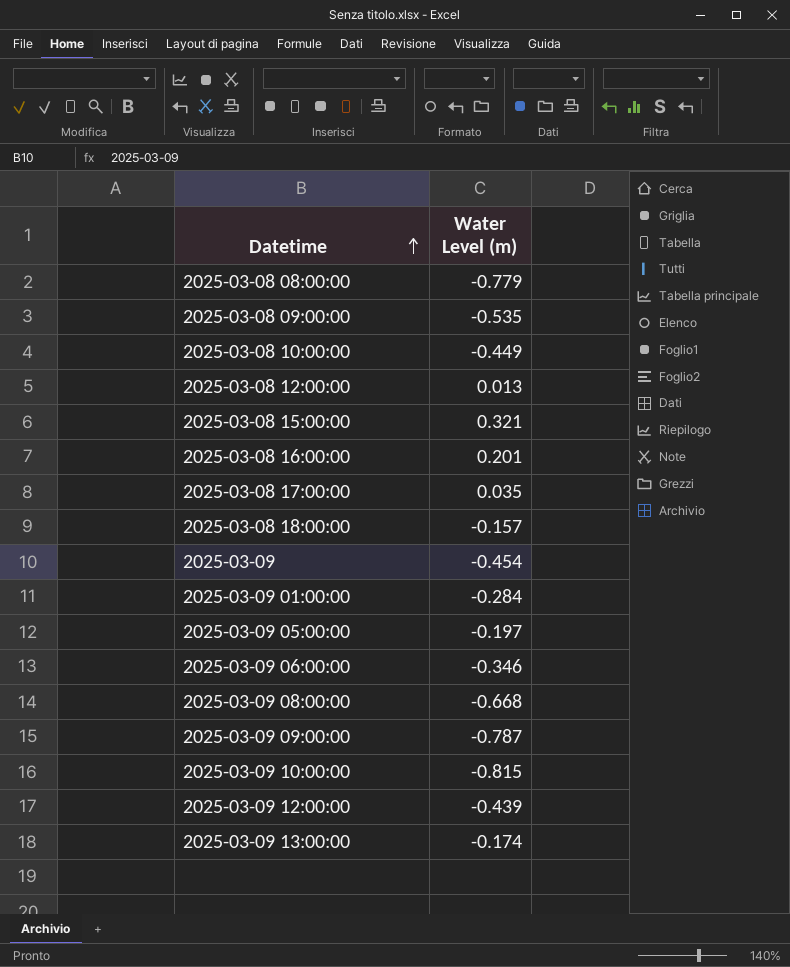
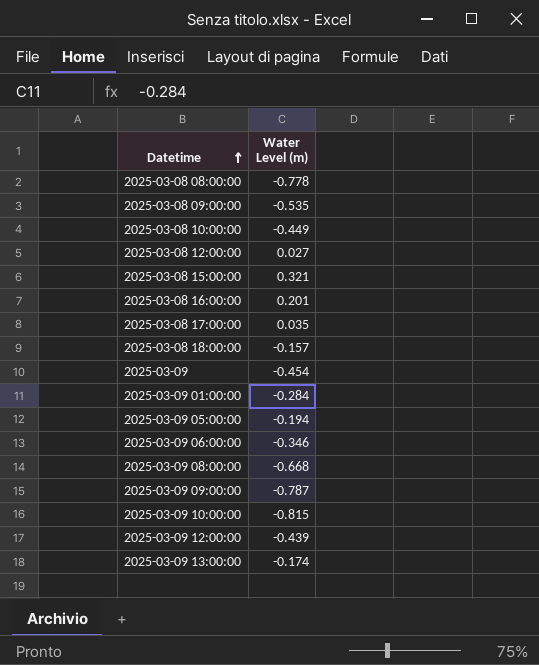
2025-03-08 08:00:00 | Water Level (m): -0.779 -> -0.778
2025-03-08 12:00:00 | Water Level (m): 0.013 -> 0.027
2025-03-09 05:00:00 | Water Level (m): -0.197 -> -0.194

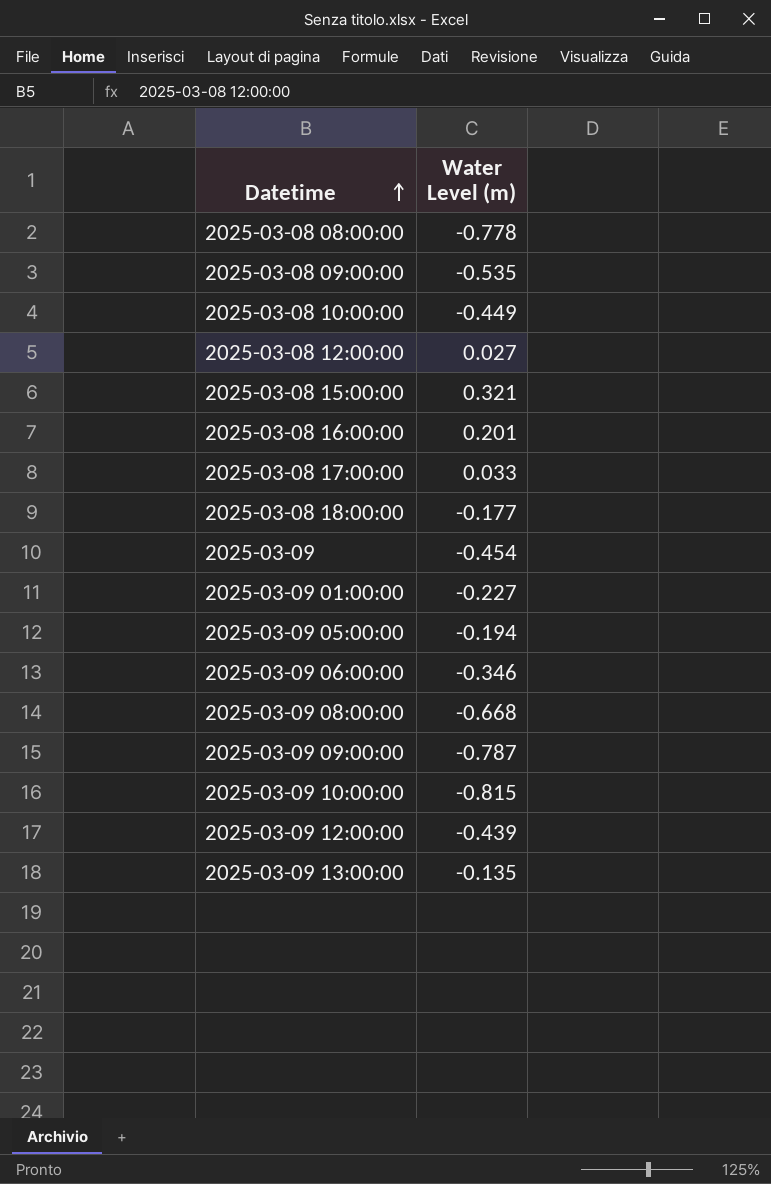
2025-03-08 17:00:00 | Water Level (m): 0.035 -> 0.033
2025-03-08 18:00:00 | Water Level (m): -0.157 -> -0.177
2025-03-09 01:00:00 | Water Level (m): -0.284 -> -0.227
2025-03-09 13:00:00 | Water Level (m): -0.174 -> -0.135

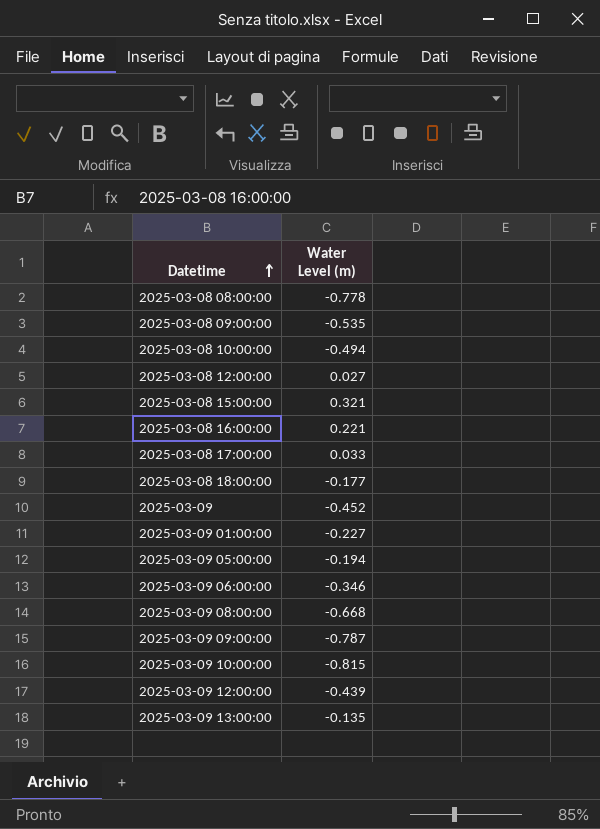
2025-03-08 10:00:00 | Water Level (m): -0.449 -> -0.494
2025-03-08 16:00:00 | Water Level (m): 0.201 -> 0.221
2025-03-09 | Water Level (m): -0.454 -> -0.452

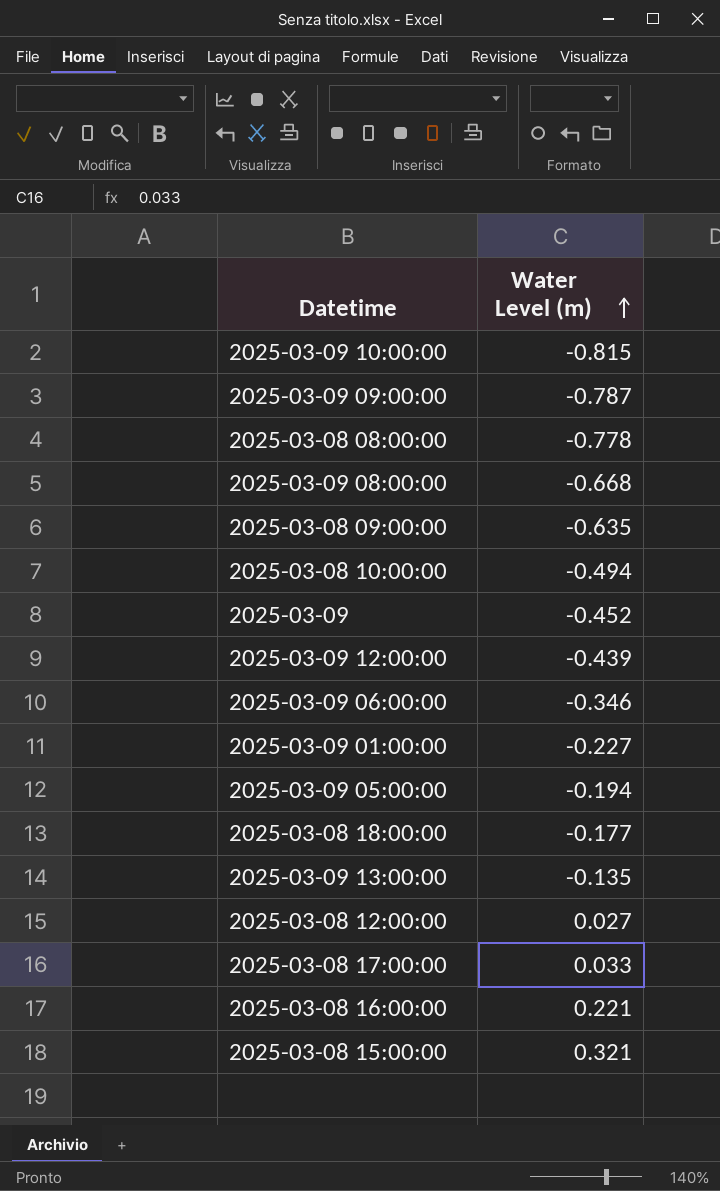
row order: Datetime ascending -> Water Level (m) ascending
2025-03-08 09:00:00 | Water Level (m): -0.535 -> -0.635

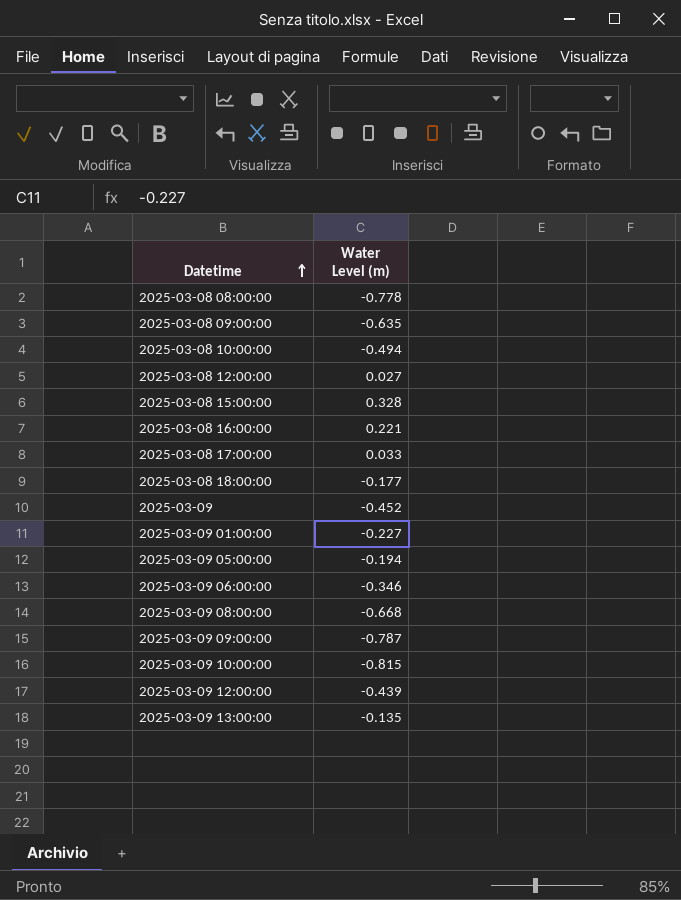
row order: Water Level (m) ascending -> Datetime ascending
2025-03-08 15:00:00 | Water Level (m): 0.321 -> 0.328

